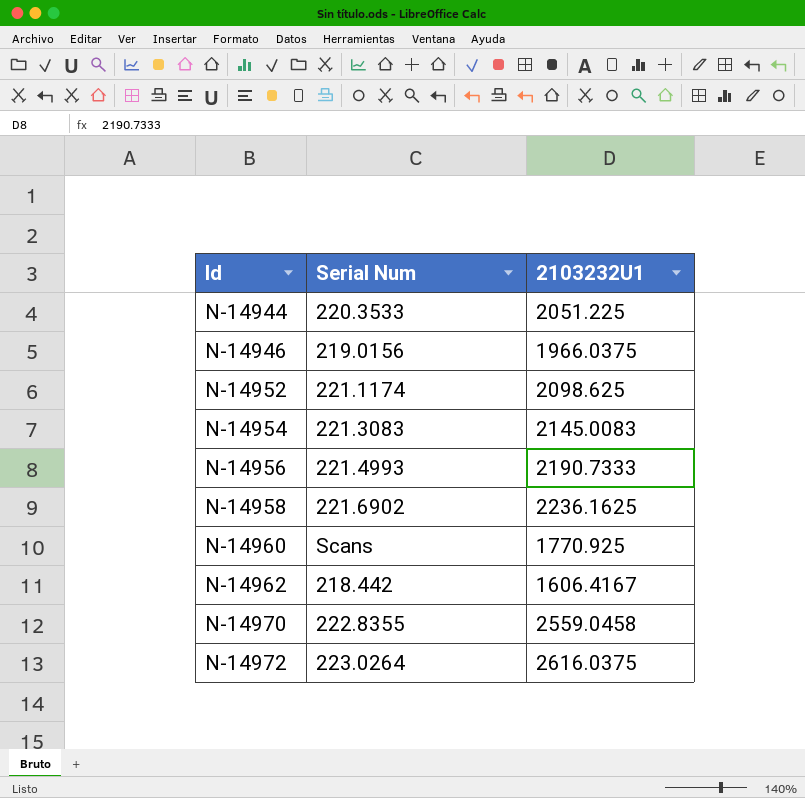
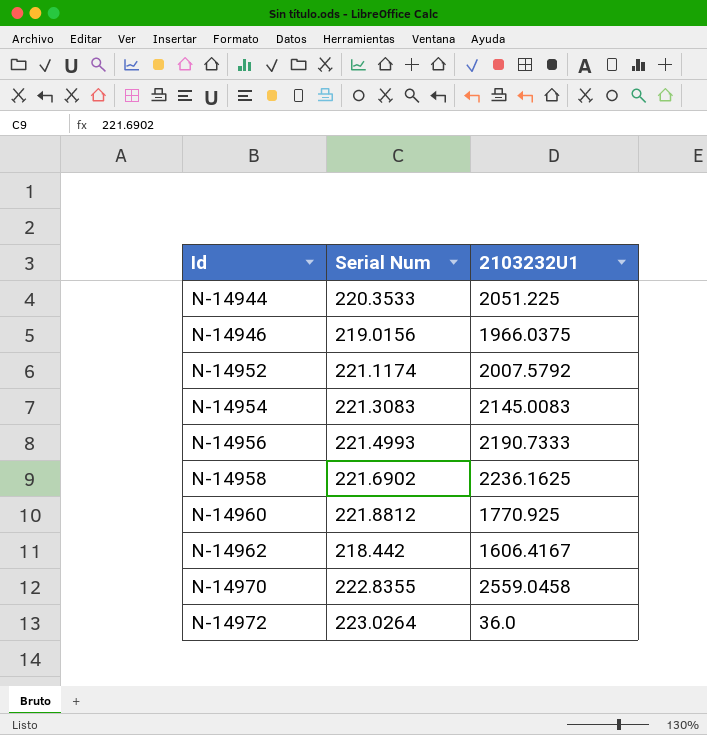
N-14952 | 2103232U1: 2098.625 -> 2007.5792
N-14960 | Serial Num: Scans -> 221.8812
N-14972 | 2103232U1: 2616.0375 -> 36.0

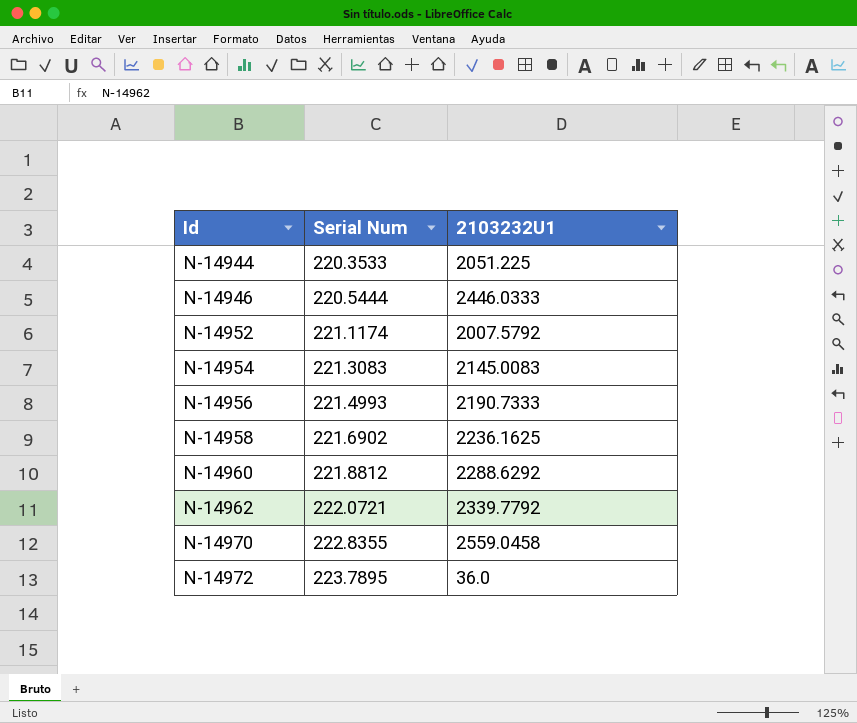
N-14946 | Serial Num: 219.0156 -> 220.5444
N-14946 | 2103232U1: 1966.0375 -> 2446.0333
N-14960 | 2103232U1: 1770.925 -> 2288.6292
N-14962 | Serial Num: 218.442 -> 222.0721
N-14962 | 2103232U1: 1606.4167 -> 2339.7792
N-14972 | Serial Num: 223.0264 -> 223.7895

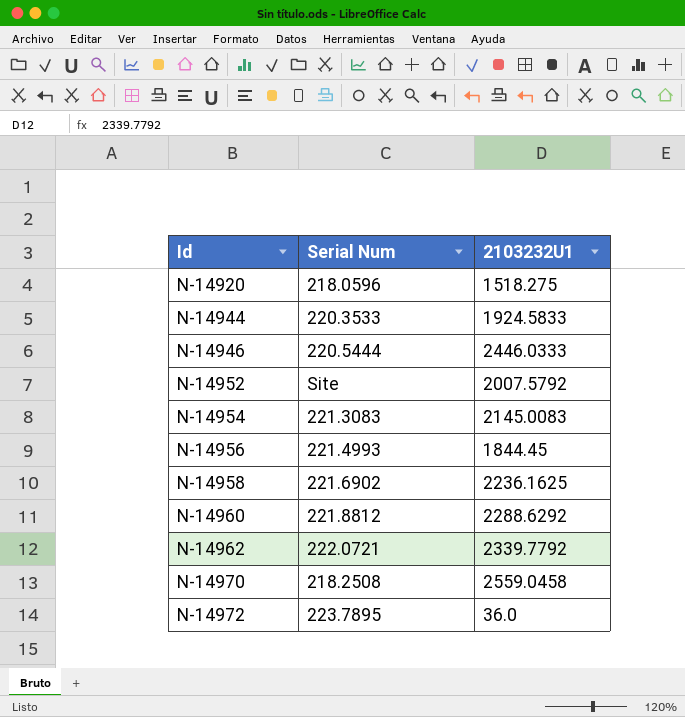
row N-14920: none -> 218.0596 | 1518.275
N-14944 | 2103232U1: 2051.225 -> 1924.5833
N-14952 | Serial Num: 221.1174 -> Site
N-14956 | 2103232U1: 2190.7333 -> 1844.45
N-14970 | Serial Num: 222.8355 -> 218.2508

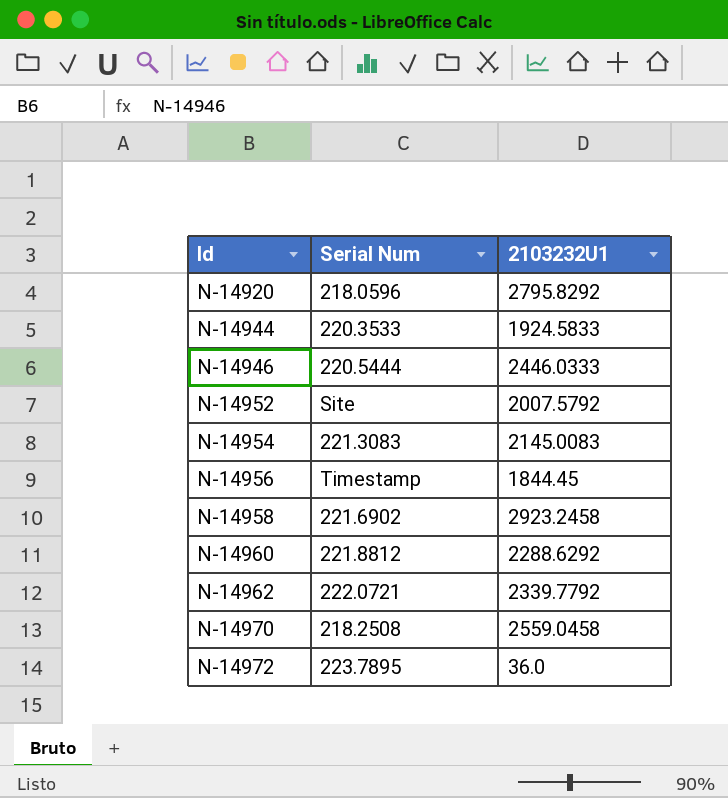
N-14920 | 2103232U1: 1518.275 -> 2795.8292
N-14956 | Serial Num: 221.4993 -> Timestamp
N-14958 | 2103232U1: 2236.1625 -> 2923.2458

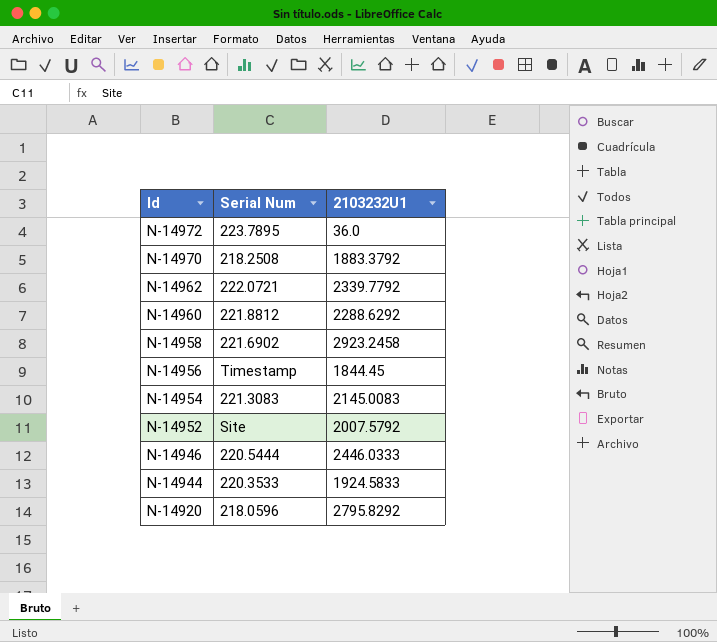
row order: Id ascending -> Id descending
N-14970 | 2103232U1: 2559.0458 -> 1883.3792

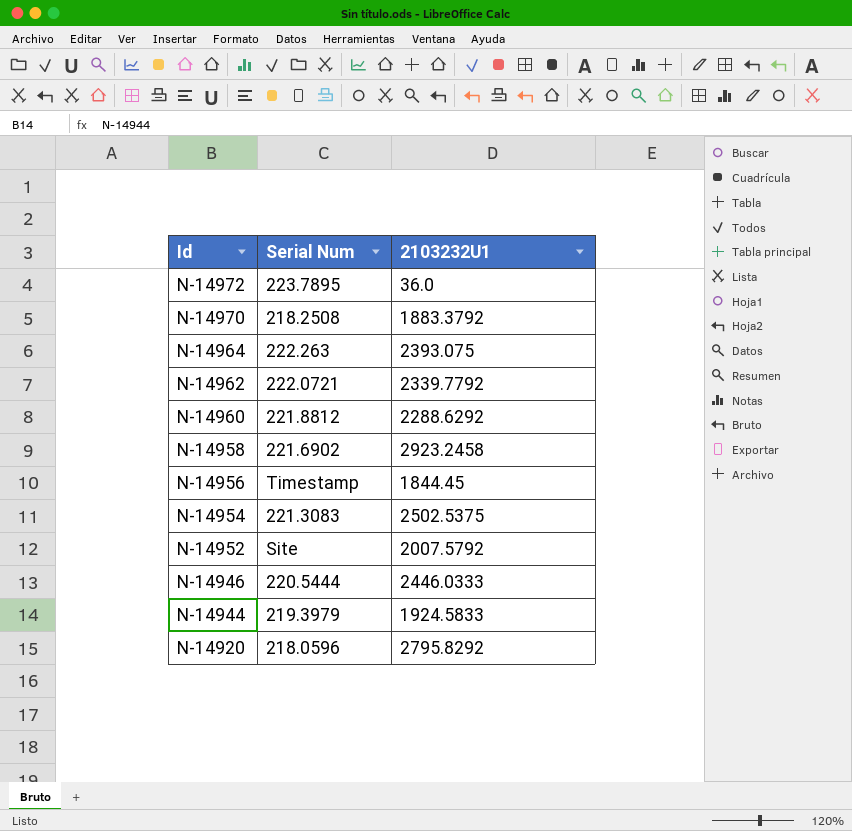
row N-14964: none -> 222.263 | 2393.075
N-14954 | 2103232U1: 2145.0083 -> 2502.5375
N-14944 | Serial Num: 220.3533 -> 219.3979

